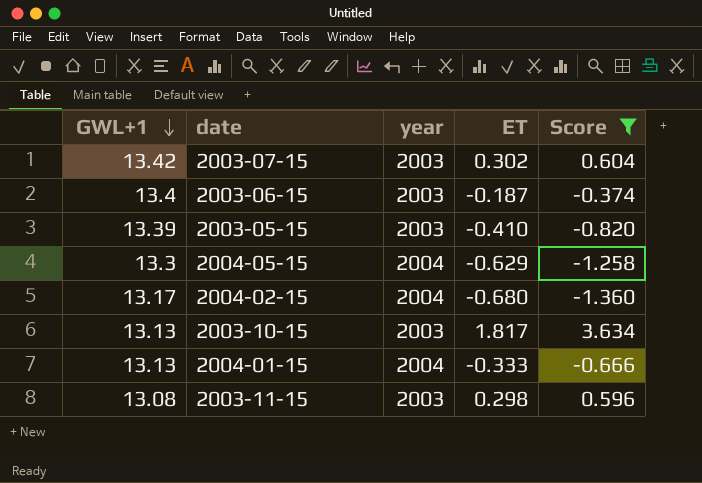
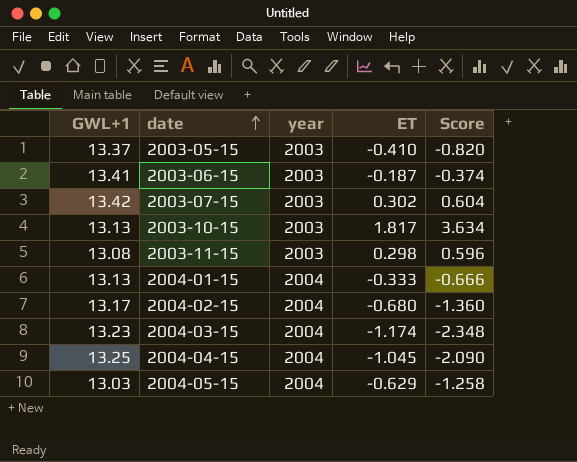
filter: Score >= -1.360 -> none
row order: GWL+1 descending -> date ascending
2003-05-15 | GWL+1: 13.39 -> 13.37
2003-06-15 | GWL+1: 13.4 -> 13.41
2004-05-15 | GWL+1: 13.3 -> 13.03

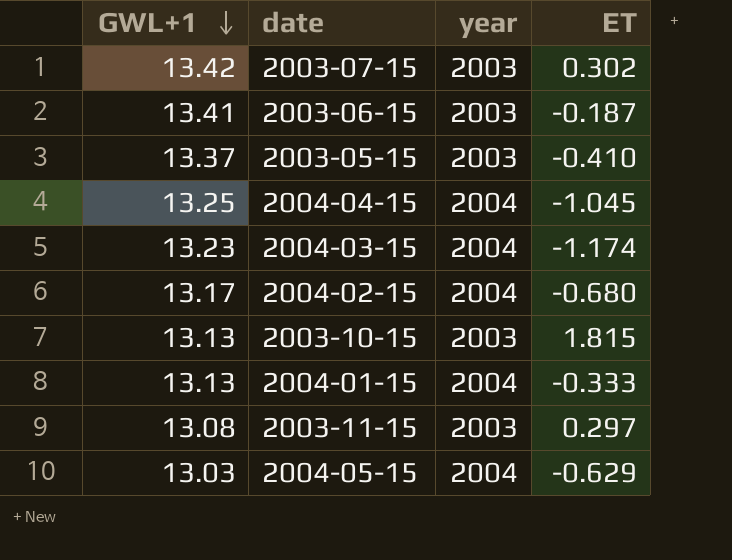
row order: date ascending -> GWL+1 descending
column Score | formula: [ET] * 2 -> none
2003-10-15 | ET: 1.817 -> 1.815
2003-11-15 | ET: 0.298 -> 0.297

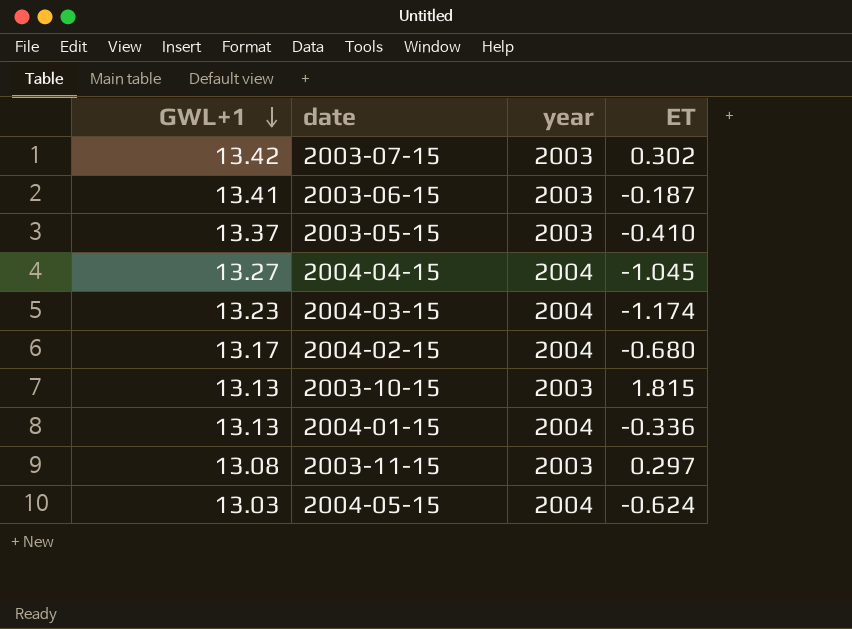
2004-04-15 | GWL+1: 13.25 -> 13.27
2004-01-15 | ET: -0.333 -> -0.336
2004-05-15 | ET: -0.629 -> -0.624

